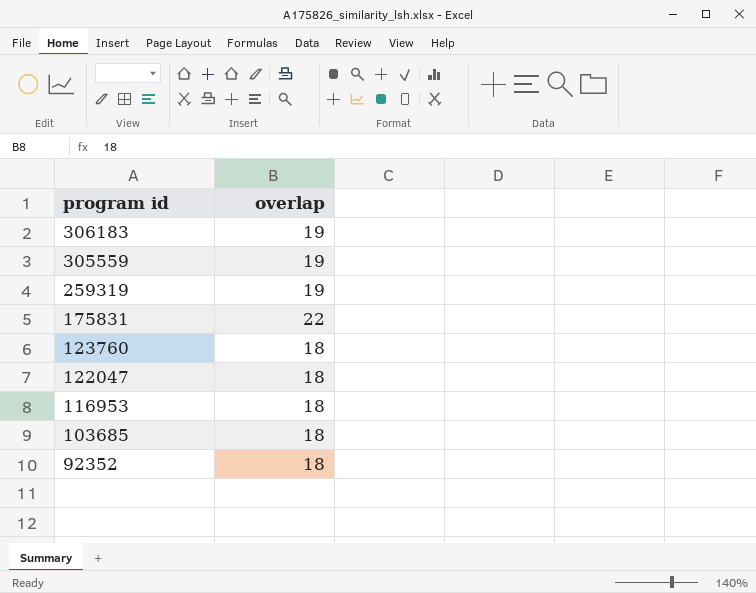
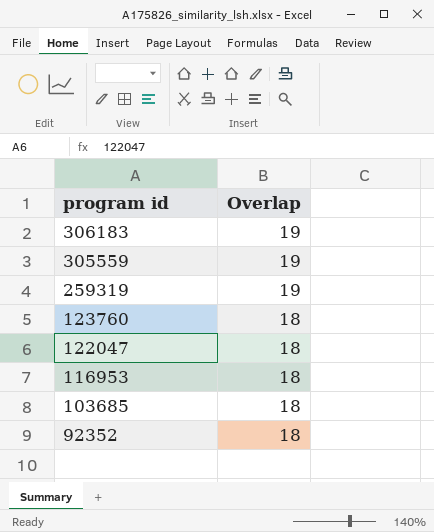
column name: overlap -> Overlap
row 175831: 22 -> none

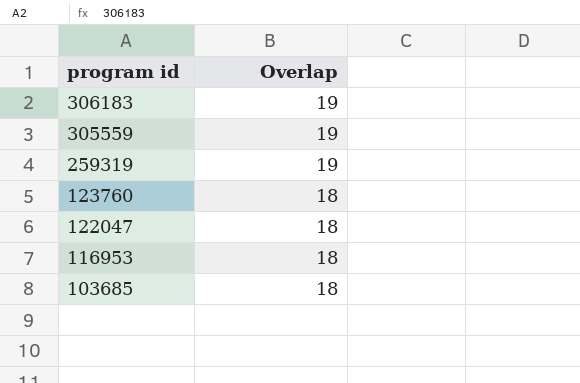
row 92352: 18 -> none

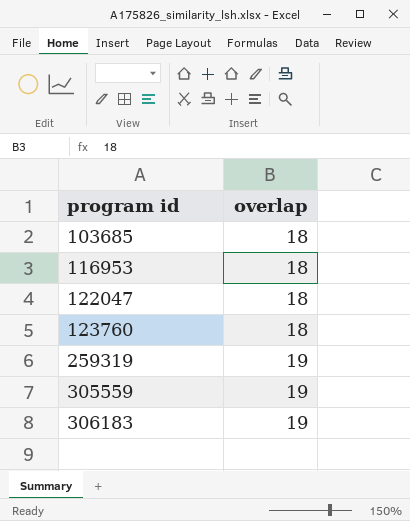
row order: program id descending -> program id ascending
column name: Overlap -> overlap

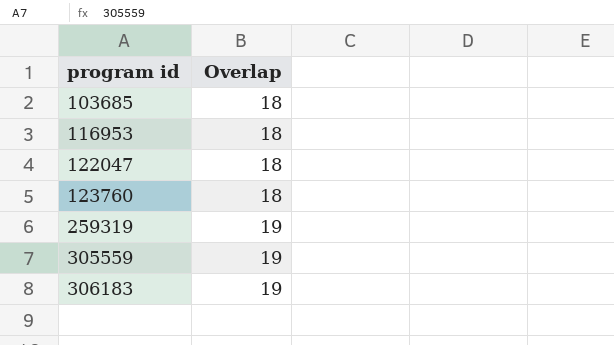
column name: overlap -> Overlap

